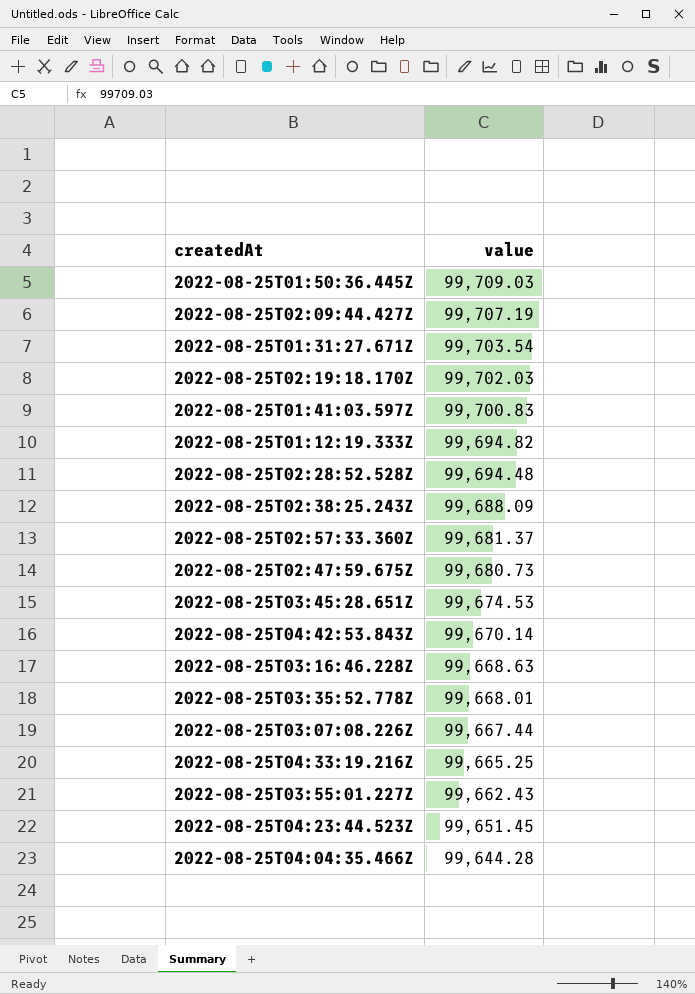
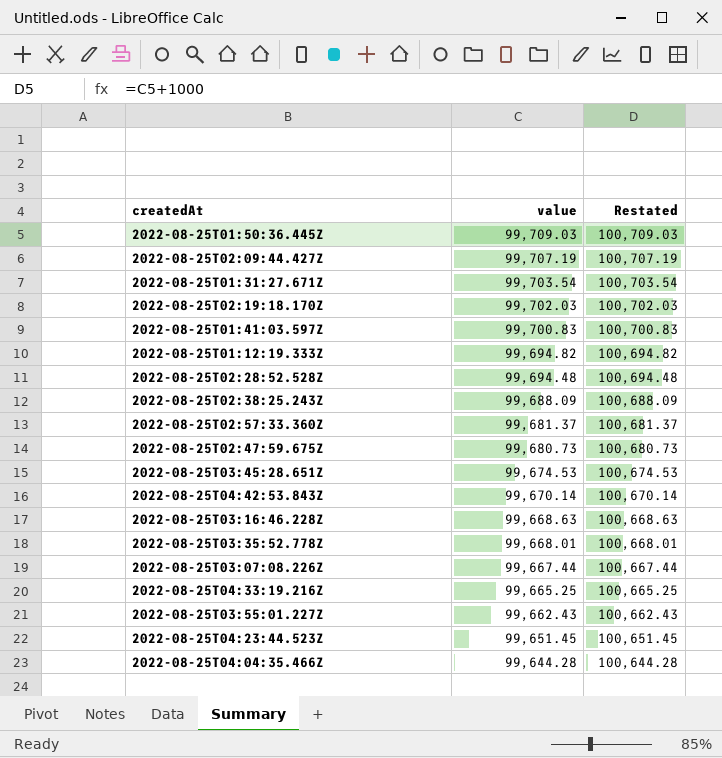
column Restated | formula: none -> [value] + 1000

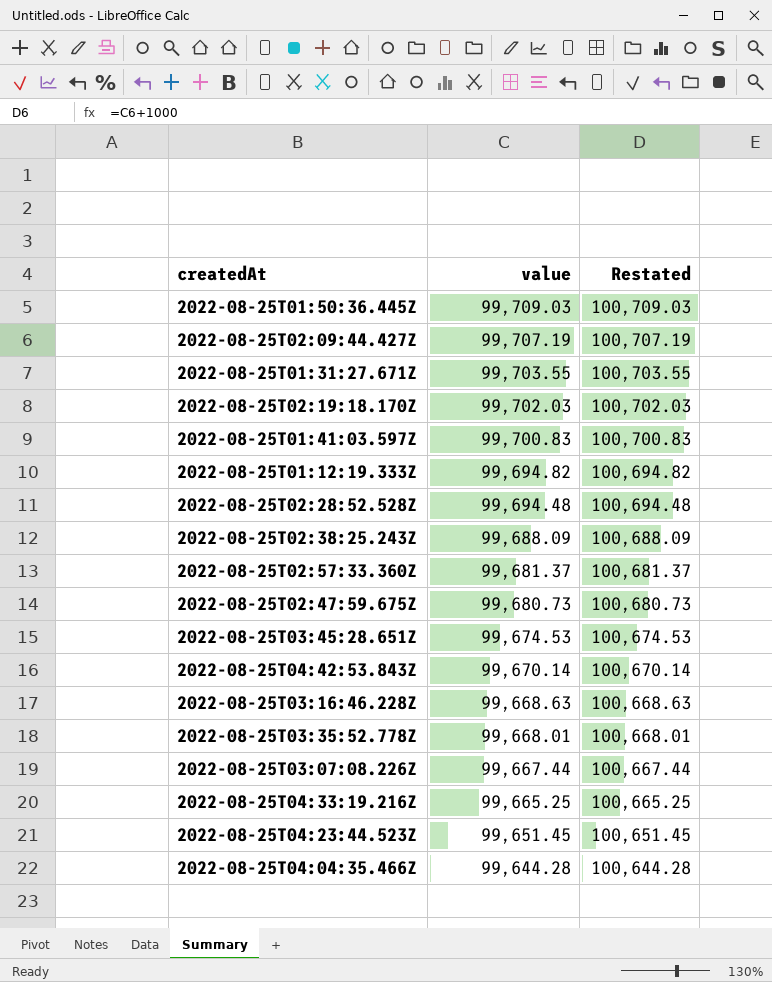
row 2022-08-25T03:55:01.227Z: 99,662.43 | 100,662.43 -> none
2022-08-25T01:31:27.671Z | value: 99,703.54 -> 99,703.55
2022-08-25T01:31:27.671Z | Restated: 100,703.54 -> 100,703.55

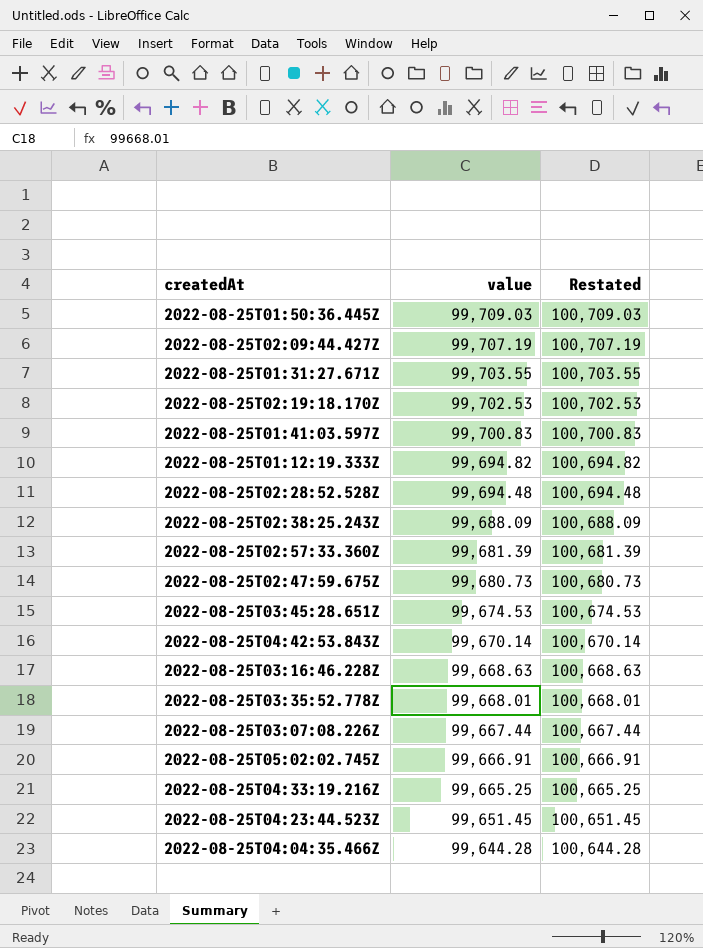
2022-08-25T02:19:18.170Z | value: 99,702.03 -> 99,702.53
2022-08-25T02:19:18.170Z | Restated: 100,702.03 -> 100,702.53
2022-08-25T02:57:33.360Z | value: 99,681.37 -> 99,681.39
2022-08-25T02:57:33.360Z | Restated: 100,681.37 -> 100,681.39
row 2022-08-25T05:02:02.745Z: none -> 99,666.91 | 100,666.91

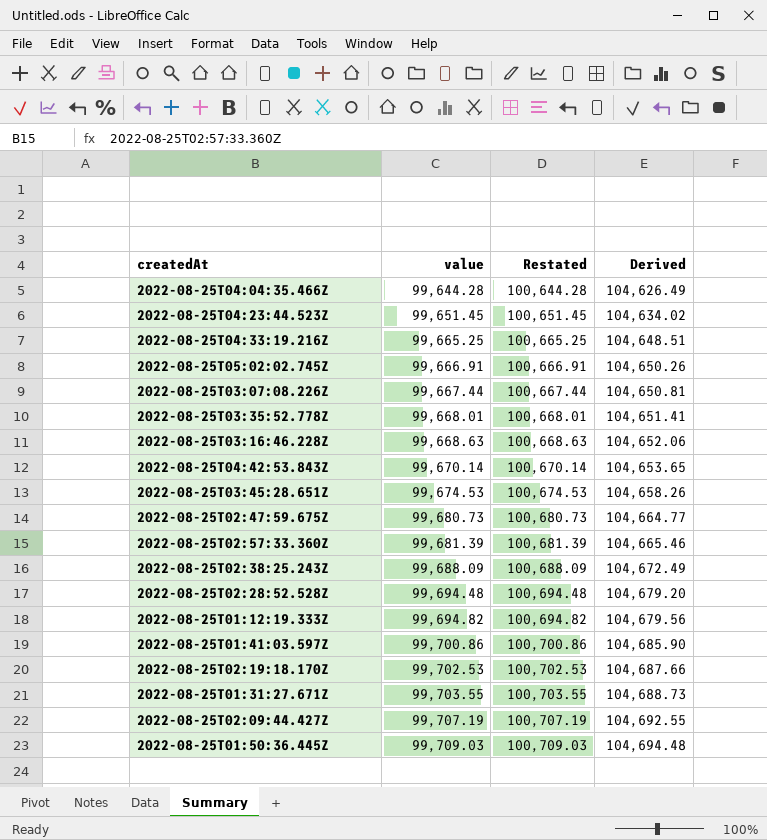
row order: value descending -> value ascending
column Derived | formula: none -> [value] * 1.05
2022-08-25T01:41:03.597Z | value: 99,700.83 -> 99,700.86
2022-08-25T01:41:03.597Z | Restated: 100,700.83 -> 100,700.86

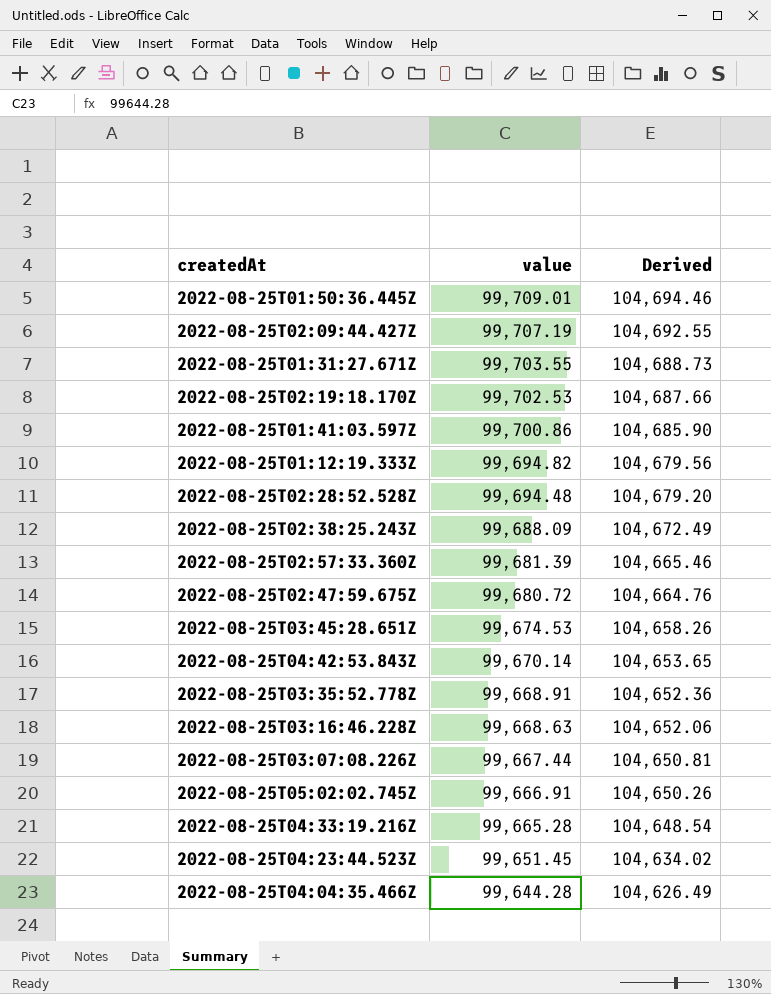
row order: value ascending -> value descending
column Restated | formula: [value] + 1000 -> none
2022-08-25T01:50:36.445Z | value: 99,709.03 -> 99,709.01
2022-08-25T01:50:36.445Z | Derived: 104,694.48 -> 104,694.46
2022-08-25T02:47:59.675Z | value: 99,680.73 -> 99,680.72
2022-08-25T02:47:59.675Z | Derived: 104,664.77 -> 104,664.76
2022-08-25T03:35:52.778Z | value: 99,668.01 -> 99,668.91
2022-08-25T03:35:52.778Z | Derived: 104,651.41 -> 104,652.36
2022-08-25T04:33:19.216Z | value: 99,665.25 -> 99,665.28
2022-08-25T04:33:19.216Z | Derived: 104,648.51 -> 104,648.54

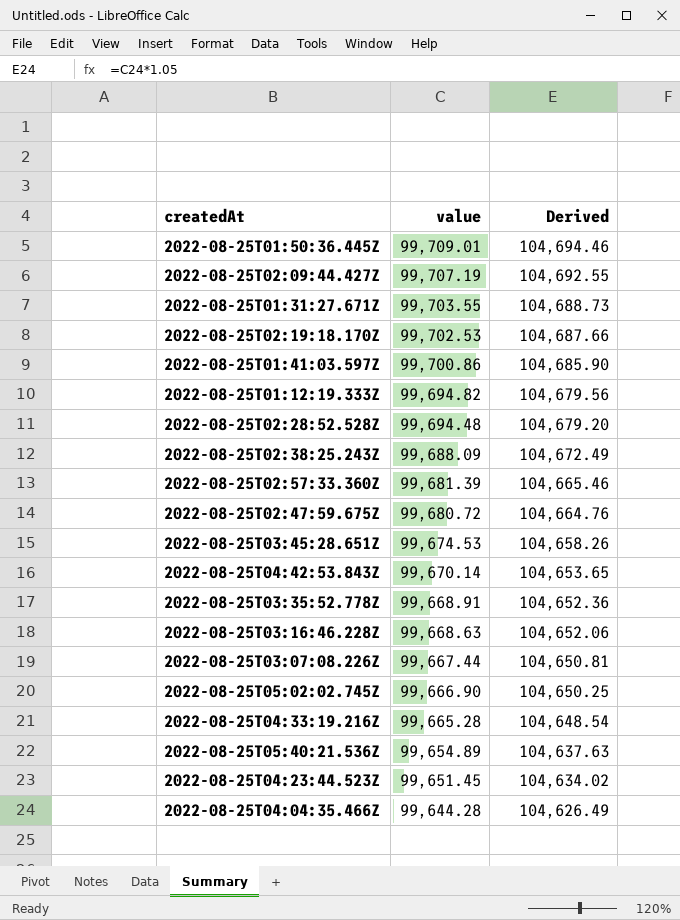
2022-08-25T05:02:02.745Z | value: 99,666.91 -> 99,666.90
2022-08-25T05:02:02.745Z | Derived: 104,650.26 -> 104,650.25
row 2022-08-25T05:40:21.536Z: none -> 99,654.89 | 104,637.63

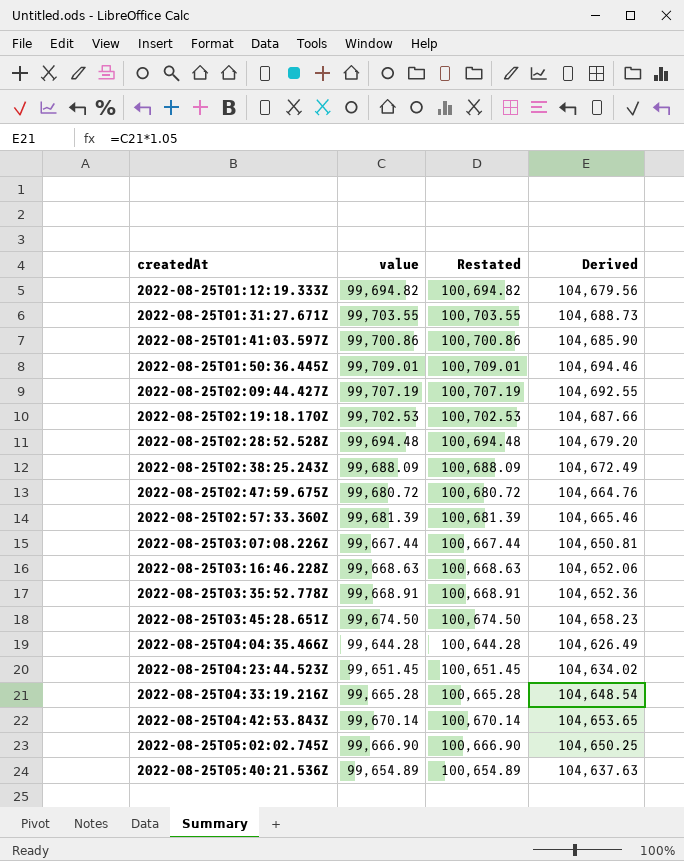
row order: value descending -> createdAt ascending
column Restated | formula: none -> [value] + 1000
2022-08-25T03:45:28.651Z | value: 99,674.53 -> 99,674.50
2022-08-25T03:45:28.651Z | Derived: 104,658.26 -> 104,658.23

